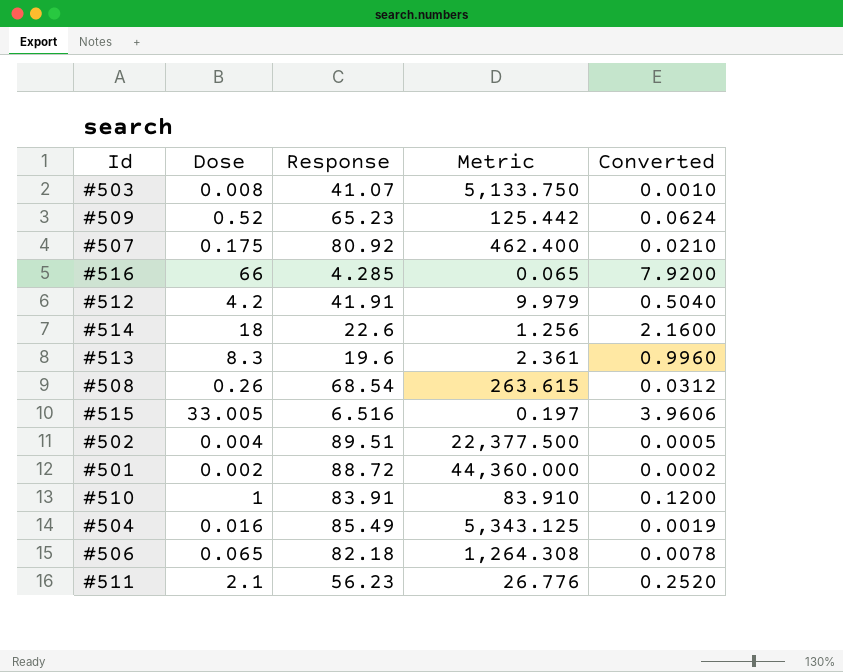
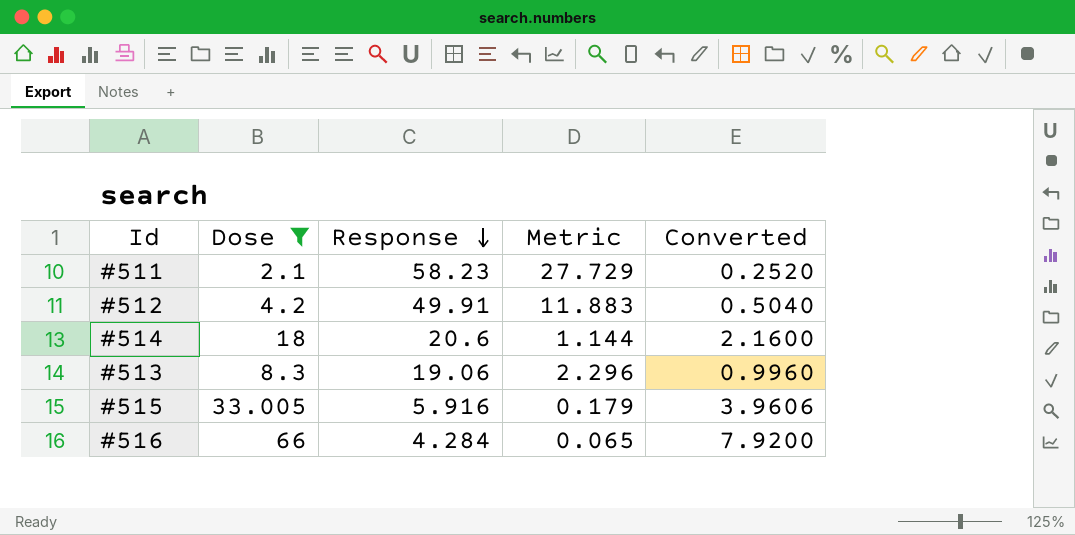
filter: none -> Dose >= 2.1
row order: none -> Response descending
#511 | Response: 56.23 -> 58.23
#511 | Metric: 26.776 -> 27.729
#512 | Response: 41.91 -> 49.91
#512 | Metric: 9.979 -> 11.883
#514 | Response: 22.6 -> 20.6
#514 | Metric: 1.256 -> 1.144
#513 | Response: 19.6 -> 19.06
#513 | Metric: 2.361 -> 2.296
#515 | Response: 6.516 -> 5.916
#515 | Metric: 0.197 -> 0.179
#516 | Response: 4.285 -> 4.284

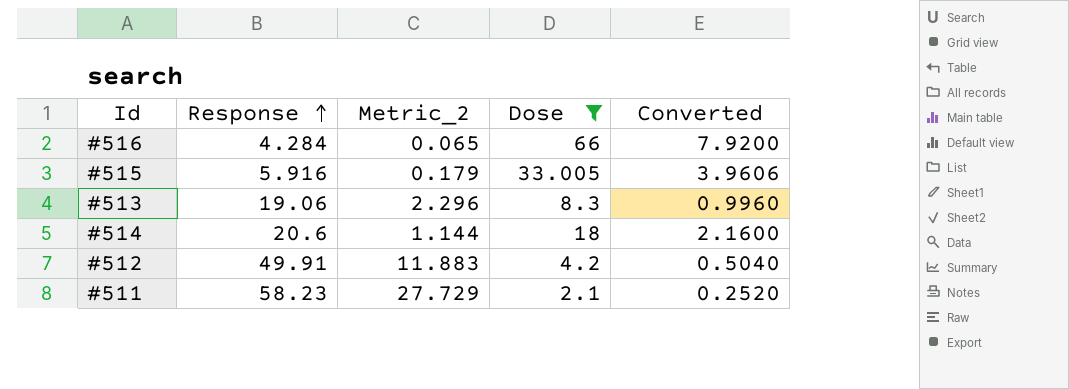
row order: Response descending -> Response ascending
column name: Metric -> Metric_2
column Dose | position: 2 -> 4

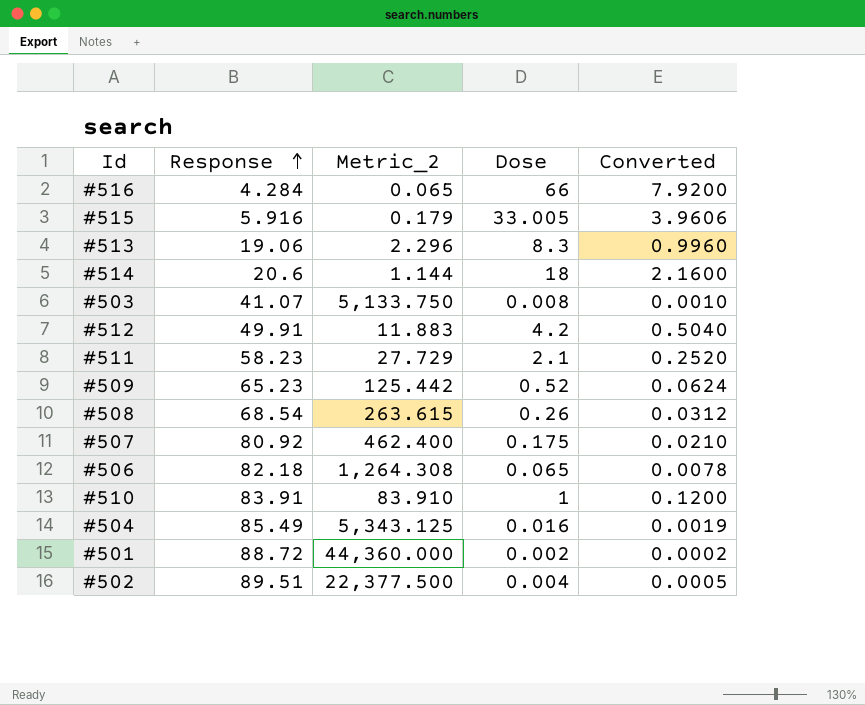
filter: Dose >= 2.1 -> none

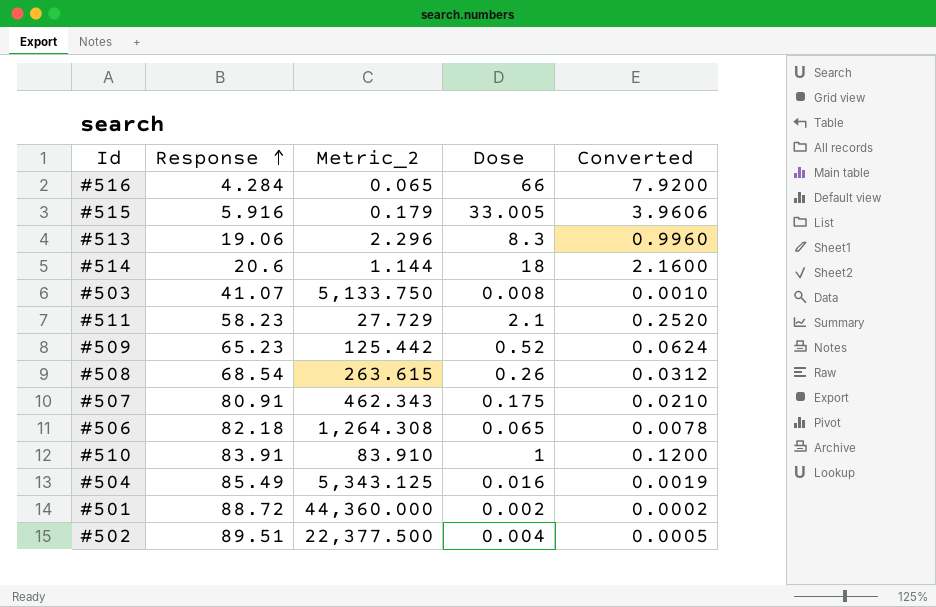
row #512: 49.91 | 11.883 | 4.2 | 0.5040 -> none
#507 | Response: 80.92 -> 80.91
#507 | Metric_2: 462.400 -> 462.343

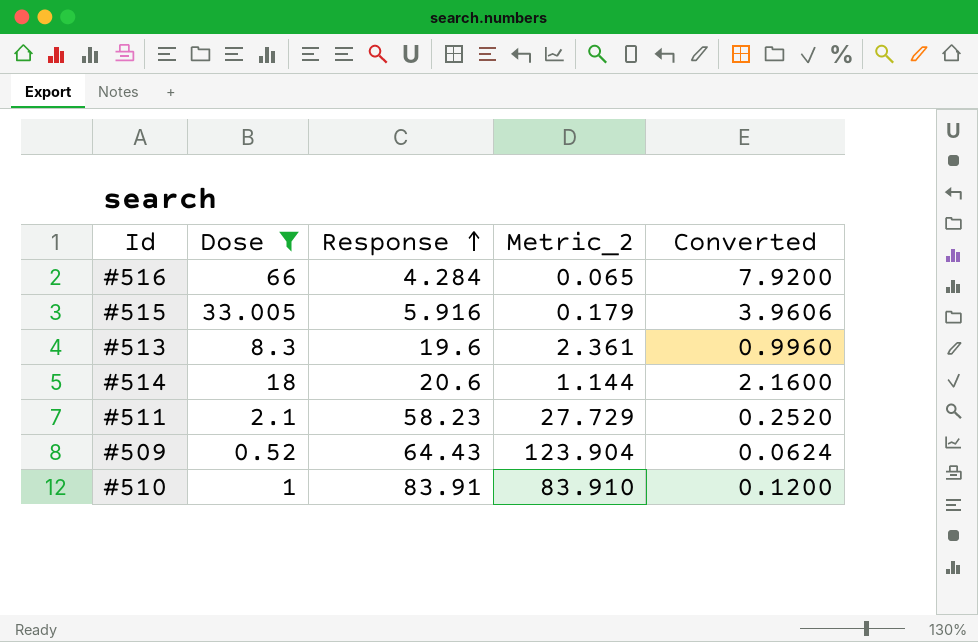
filter: none -> Dose >= 0.52
column Dose | position: 4 -> 2
#513 | Response: 19.06 -> 19.6
#513 | Metric_2: 2.296 -> 2.361
#509 | Response: 65.23 -> 64.43
#509 | Metric_2: 125.442 -> 123.904

